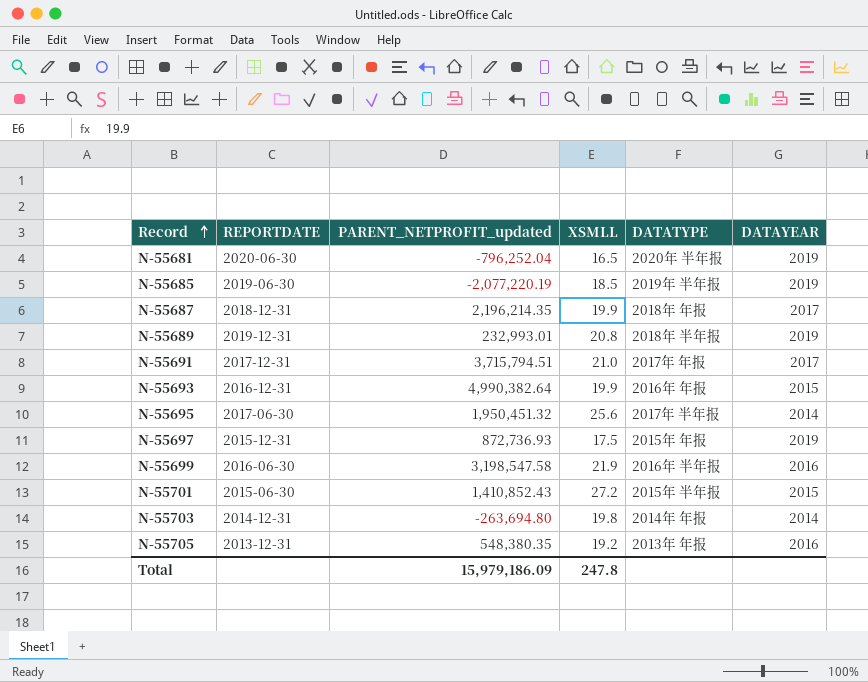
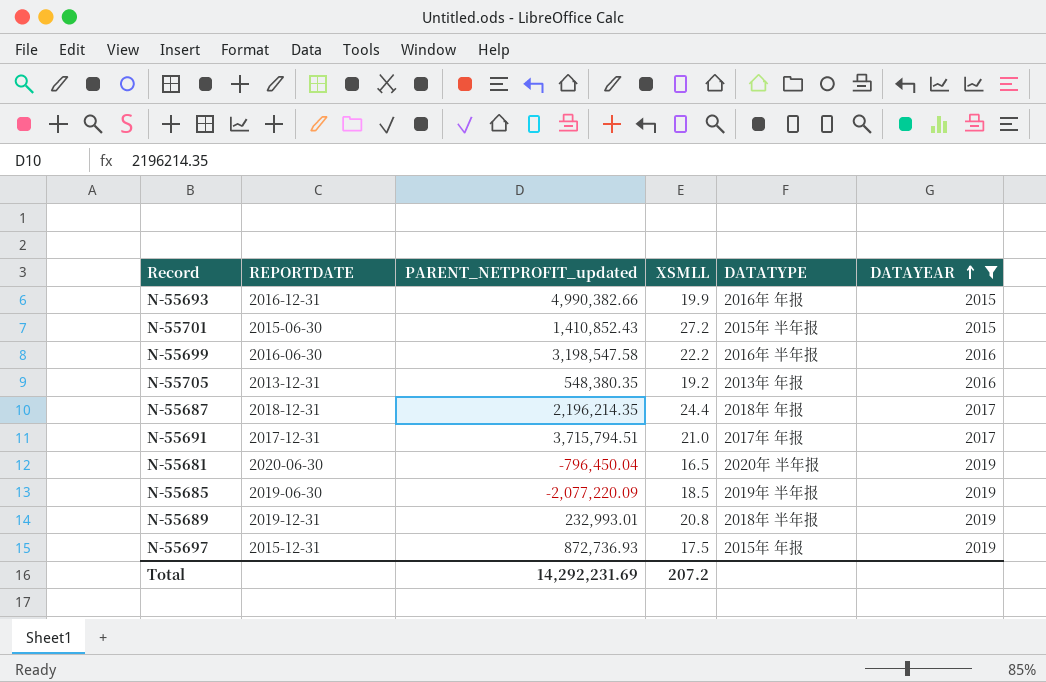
filter: none -> DATAYEAR != 2014
row order: Record ascending -> DATAYEAR ascending
N-55693 | PARENT_NETPROFIT_updated: 4,990,382.64 -> 4,990,382.66
N-55699 | XSMLL: 21.9 -> 22.2
N-55687 | XSMLL: 19.9 -> 24.4
N-55681 | PARENT_NETPROFIT_updated: -796,252.04 -> -796,450.04
N-55685 | PARENT_NETPROFIT_updated: -2,077,220.19 -> -2,077,220.09
Total | PARENT_NETPROFIT_updated: 15,979,186.09 -> 14,292,231.69
Total | XSMLL: 247.8 -> 207.2

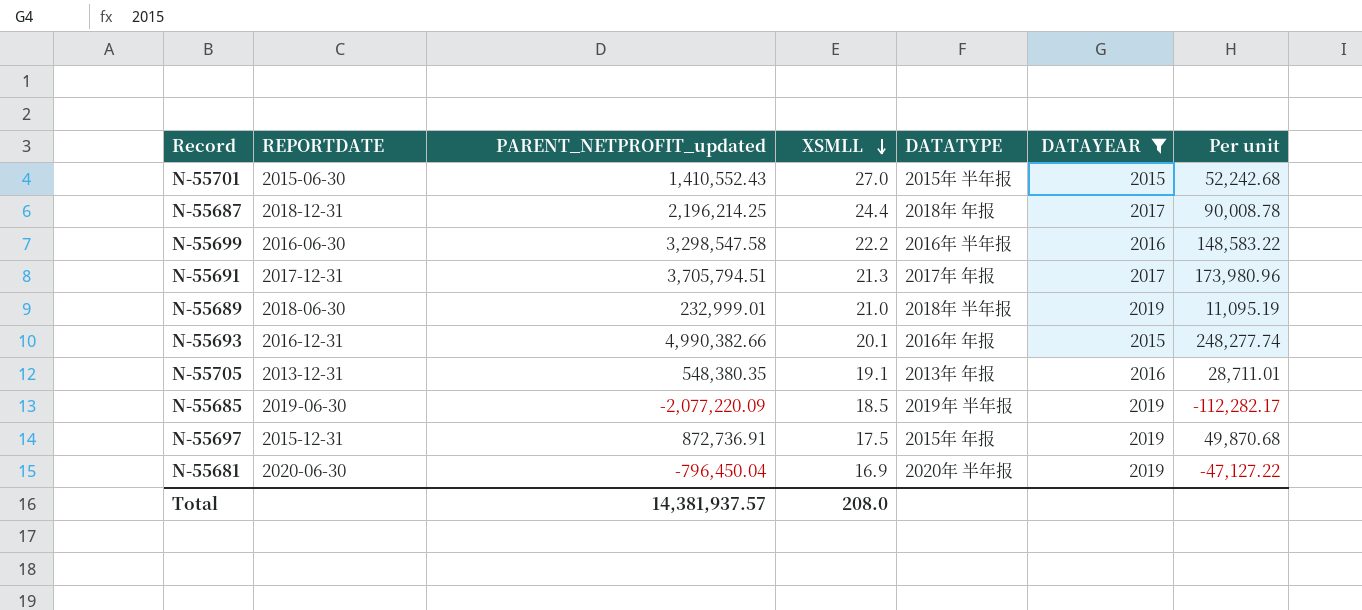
row order: DATAYEAR ascending -> XSMLL descending
column Per unit | formula: none -> [PARENT_NETPROFIT_updated] / [XSMLL]
N-55701 | PARENT_NETPROFIT_updated: 1,410,852.43 -> 1,410,552.43
N-55701 | XSMLL: 27.2 -> 27.0
N-55687 | PARENT_NETPROFIT_updated: 2,196,214.35 -> 2,196,214.25
N-55699 | PARENT_NETPROFIT_updated: 3,198,547.58 -> 3,298,547.58
N-55691 | PARENT_NETPROFIT_updated: 3,715,794.51 -> 3,705,794.51
N-55691 | XSMLL: 21.0 -> 21.3
N-55689 | REPORTDATE: 2019-12-31 -> 2018-06-30
N-55689 | PARENT_NETPROFIT_updated: 232,993.01 -> 232,999.01
N-55689 | XSMLL: 20.8 -> 21.0
N-55693 | XSMLL: 19.9 -> 20.1
N-55705 | XSMLL: 19.2 -> 19.1
N-55697 | PARENT_NETPROFIT_updated: 872,736.93 -> 872,736.91
N-55681 | XSMLL: 16.5 -> 16.9
Total | PARENT_NETPROFIT_updated: 14,292,231.69 -> 14,381,937.57
Total | XSMLL: 207.2 -> 208.0

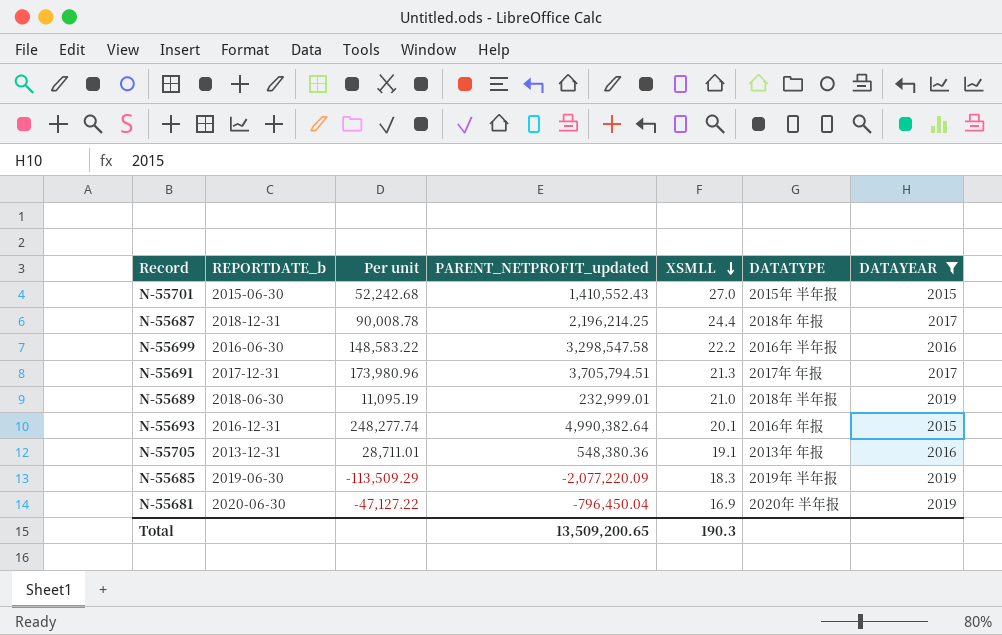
column name: REPORTDATE -> REPORTDATE_b
column Per unit | position: 7 -> 3
row N-55697: 2015-12-31 | 872,736.91 | 17.5 | 2015年 年报 | 2019 | 49,870.68 -> none
N-55693 | PARENT_NETPROFIT_updated: 4,990,382.66 -> 4,990,382.64
N-55705 | PARENT_NETPROFIT_updated: 548,380.35 -> 548,380.36
N-55685 | Per unit: -112,282.17 -> -113,509.29
N-55685 | XSMLL: 18.5 -> 18.3
Total | PARENT_NETPROFIT_updated: 14,381,937.57 -> 13,509,200.65
Total | XSMLL: 208.0 -> 190.3

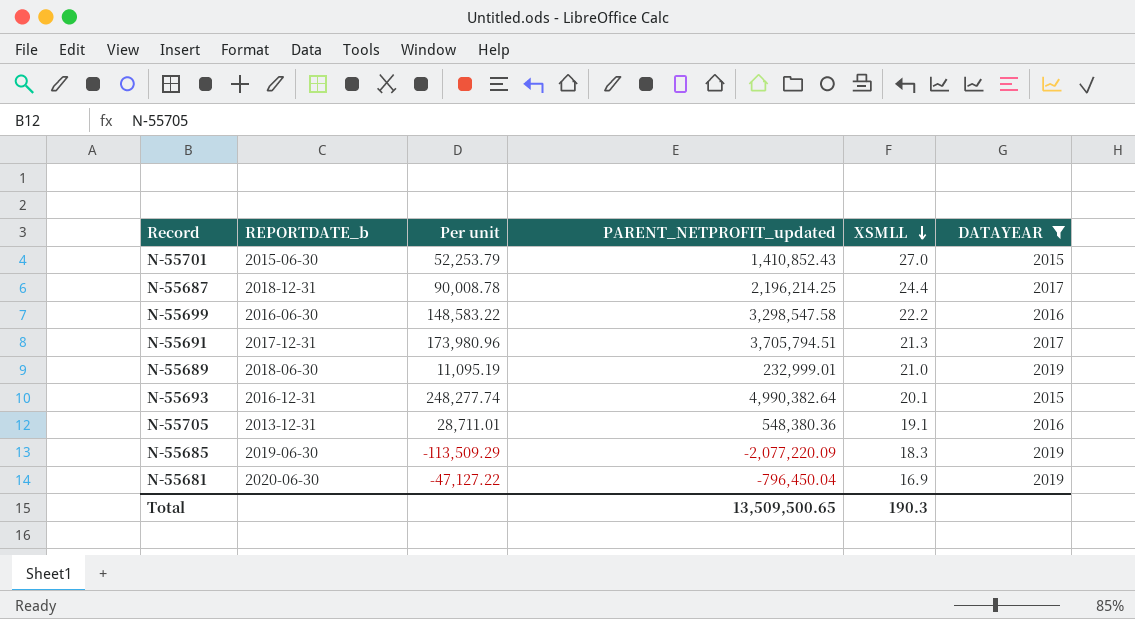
column DATATYPE | position: 6 -> none
N-55701 | Per unit: 52,242.68 -> 52,253.79
N-55701 | PARENT_NETPROFIT_updated: 1,410,552.43 -> 1,410,852.43
Total | PARENT_NETPROFIT_updated: 13,509,200.65 -> 13,509,500.65

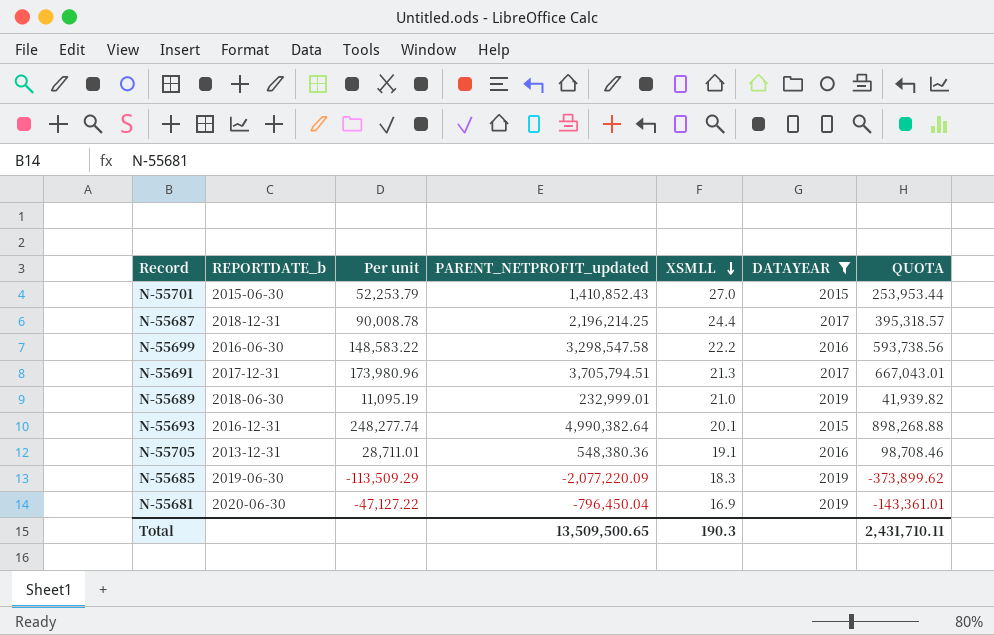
column QUOTA | formula: none -> [PARENT_NETPROFIT_updated] * 0.18

